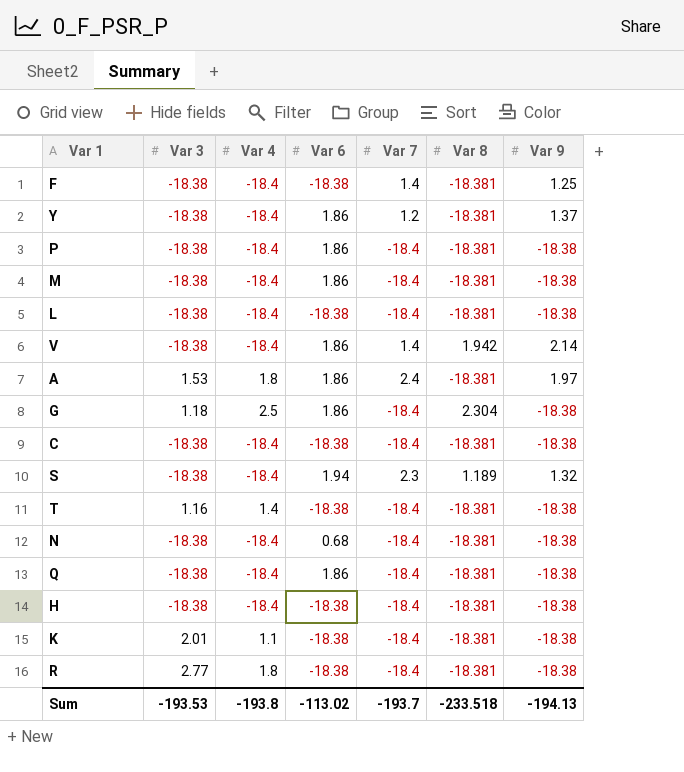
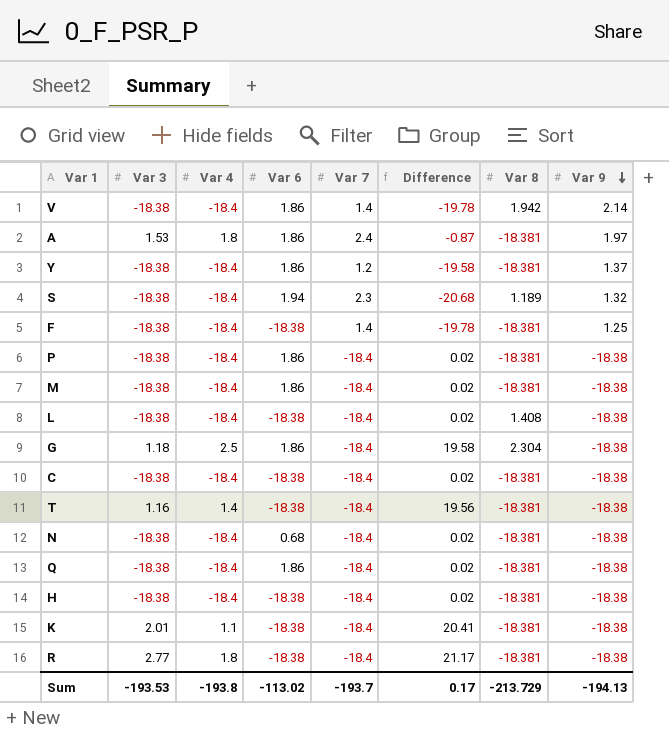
row order: none -> Var 9 descending
column Difference | formula: none -> [Var 3] - [Var 7]
L | Var 8: -18.381 -> 1.408
Sum | Var 8: -233.518 -> -213.729

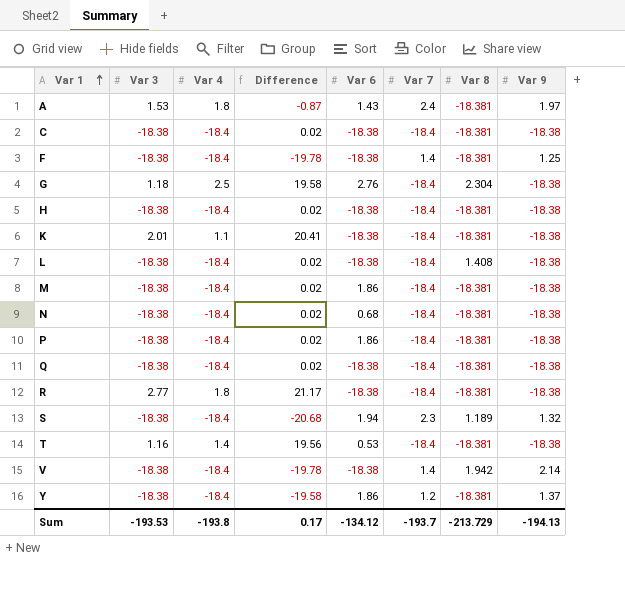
row order: Var 9 descending -> Var 1 ascending
column Difference | position: 6 -> 4
A | Var 6: 1.86 -> 1.43
G | Var 6: 1.86 -> 2.76
Q | Var 6: 1.86 -> -18.38
T | Var 6: -18.38 -> 0.53
V | Var 6: 1.86 -> -18.38
Sum | Var 6: -113.02 -> -134.12

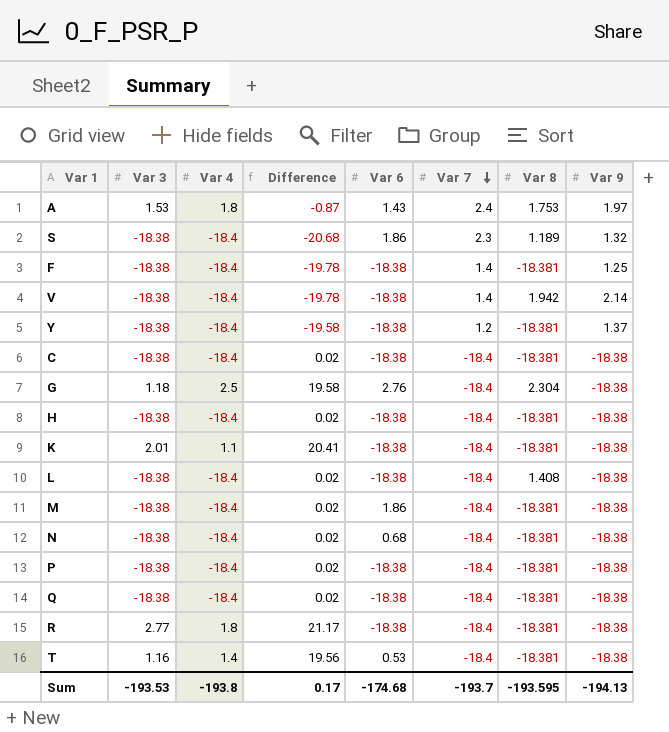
row order: Var 1 ascending -> Var 7 descending
A | Var 8: -18.381 -> 1.753
S | Var 6: 1.94 -> 1.86
Y | Var 6: 1.86 -> -18.38
P | Var 6: 1.86 -> -18.38
Sum | Var 6: -134.12 -> -174.68
Sum | Var 8: -213.729 -> -193.595

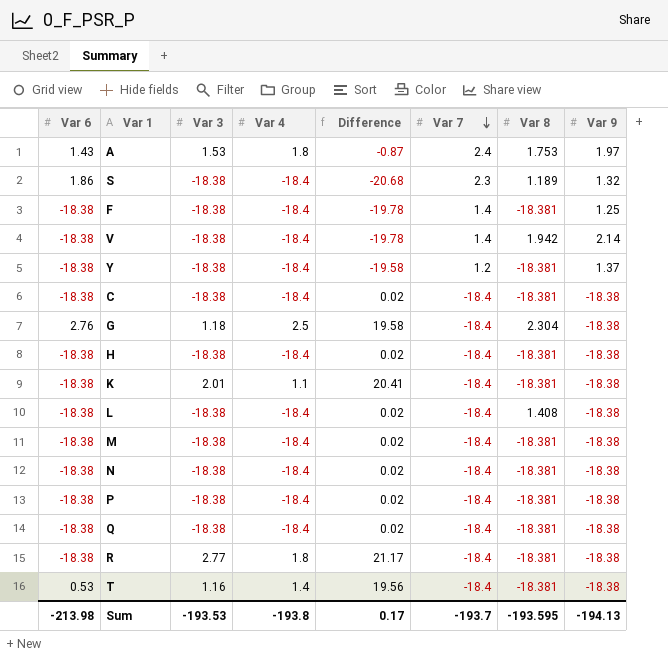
column Var 6 | position: 5 -> 1
M | Var 6: 1.86 -> -18.38
N | Var 6: 0.68 -> -18.38
Sum | Var 6: -174.68 -> -213.98

